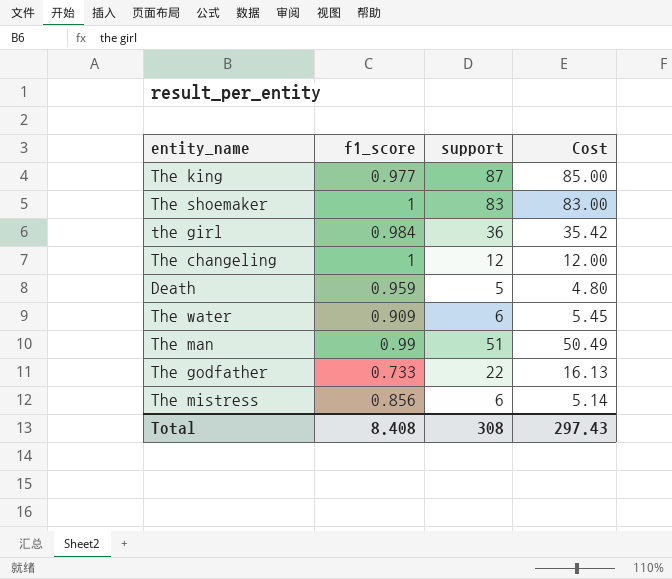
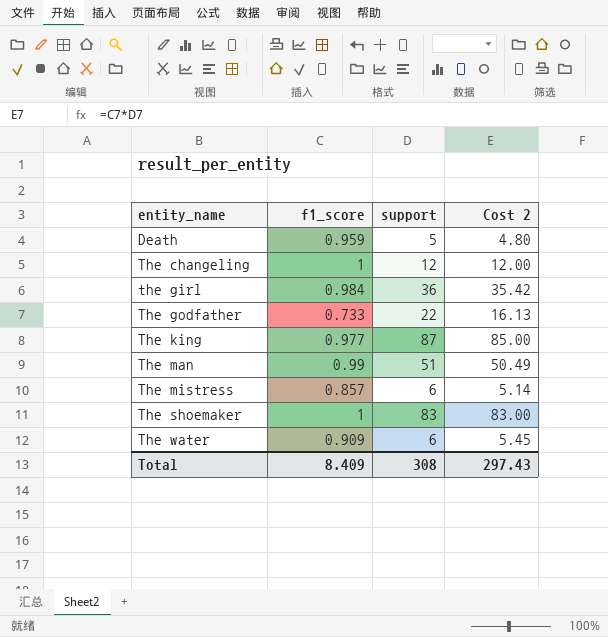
row order: none -> entity_name ascending
column name: Cost -> Cost 2
The mistress | f1_score: 0.856 -> 0.857
Total | f1_score: 8.408 -> 8.409

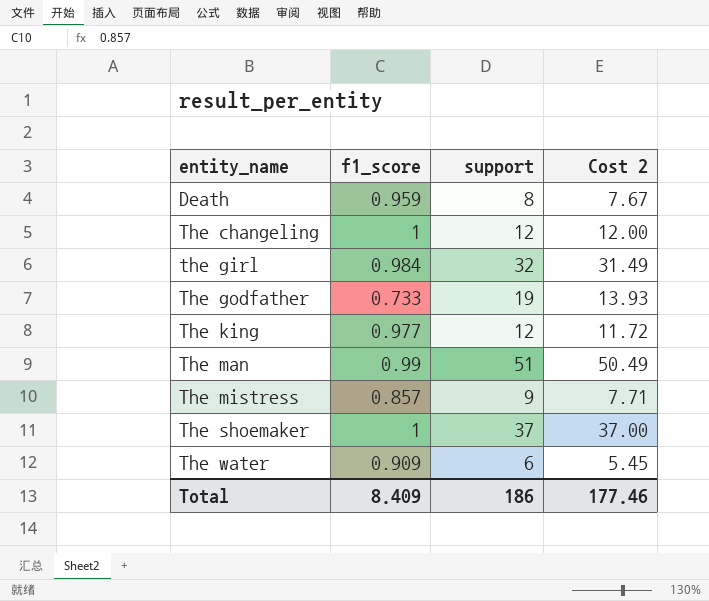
Death | support: 5 -> 8
Death | Cost 2: 4.80 -> 7.67
the girl | support: 36 -> 32
the girl | Cost 2: 35.42 -> 31.49
The godfather | support: 22 -> 19
The godfather | Cost 2: 16.13 -> 13.93
The king | support: 87 -> 12
The king | Cost 2: 85.00 -> 11.72
The mistress | support: 6 -> 9
The mistress | Cost 2: 5.14 -> 7.71
The shoemaker | support: 83 -> 37
The shoemaker | Cost 2: 83.00 -> 37.00
Total | support: 308 -> 186
Total | Cost 2: 297.43 -> 177.46

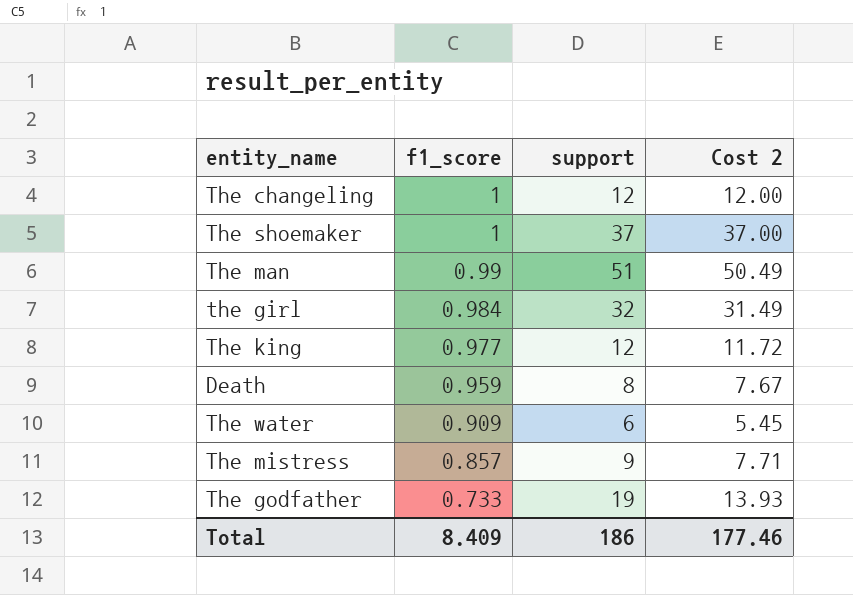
row order: entity_name ascending -> f1_score descending

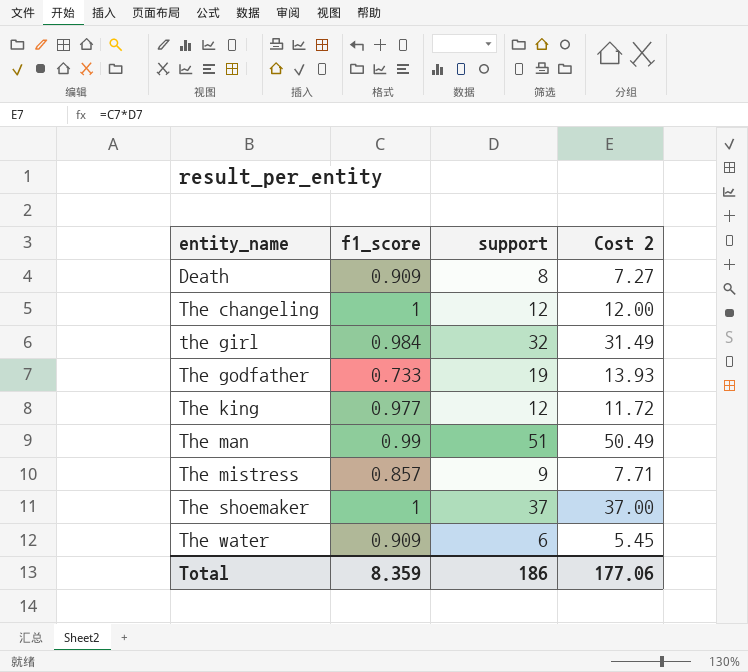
row order: f1_score descending -> entity_name ascending
Death | f1_score: 0.959 -> 0.909
Death | Cost 2: 7.67 -> 7.27
Total | f1_score: 8.409 -> 8.359
Total | Cost 2: 177.46 -> 177.06

